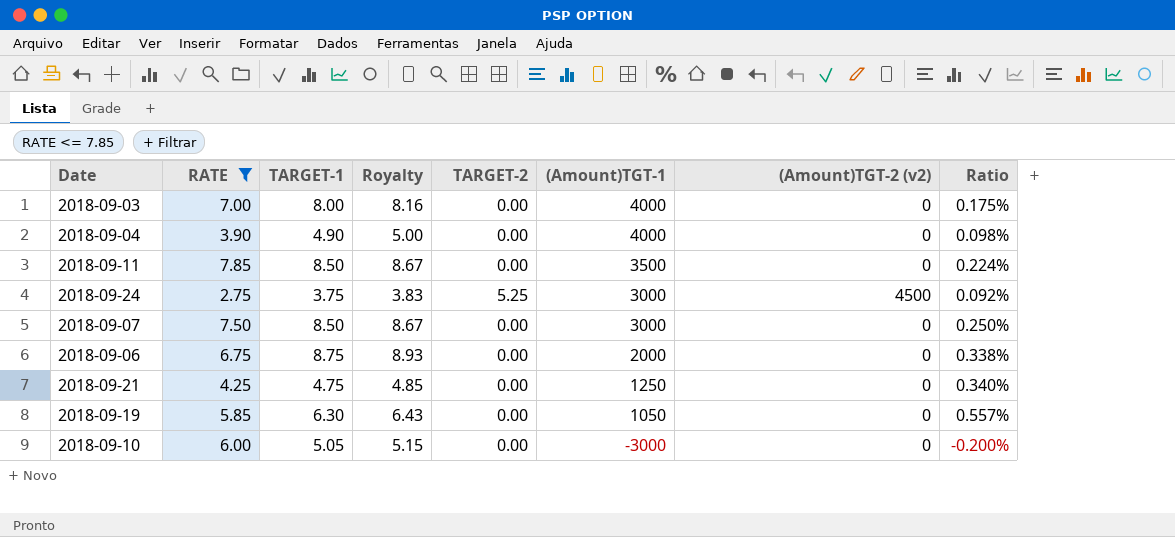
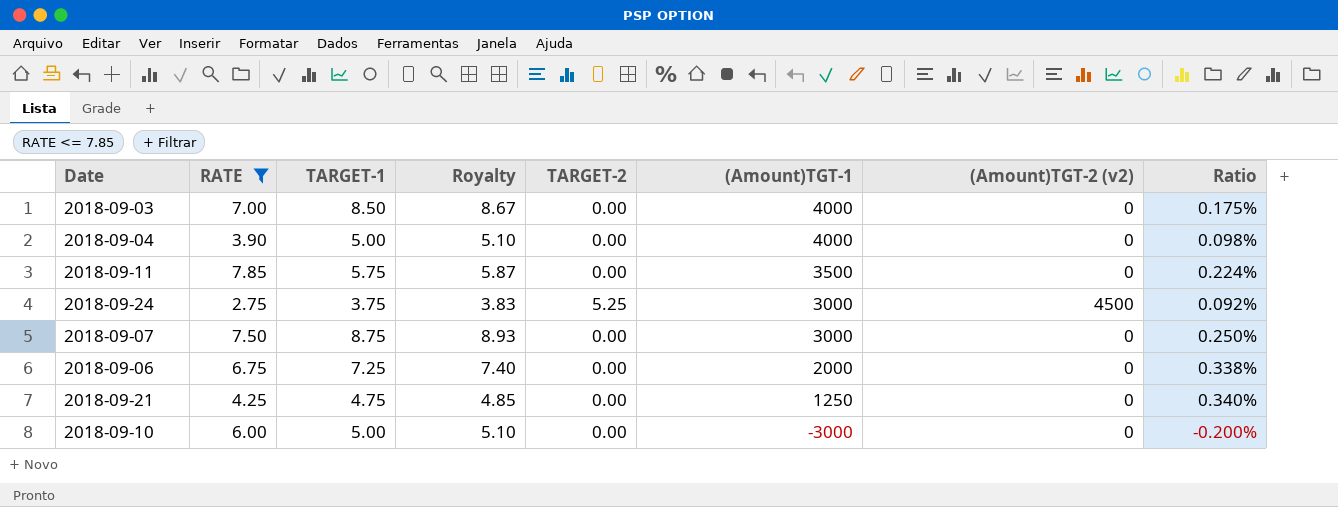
row 2018-09-19: 5.85 | 6.30 | 6.43 | 0.00 | 1050 | 0 | 0.557% -> none
2018-09-03 | TARGET-1: 8.00 -> 8.50
2018-09-03 | Royalty: 8.16 -> 8.67
2018-09-04 | TARGET-1: 4.90 -> 5.00
2018-09-04 | Royalty: 5.00 -> 5.10
2018-09-11 | TARGET-1: 8.50 -> 5.75
2018-09-11 | Royalty: 8.67 -> 5.87
2018-09-07 | TARGET-1: 8.50 -> 8.75
2018-09-07 | Royalty: 8.67 -> 8.93
2018-09-06 | TARGET-1: 8.75 -> 7.25
2018-09-06 | Royalty: 8.93 -> 7.40
2018-09-10 | TARGET-1: 5.05 -> 5.00
2018-09-10 | Royalty: 5.15 -> 5.10

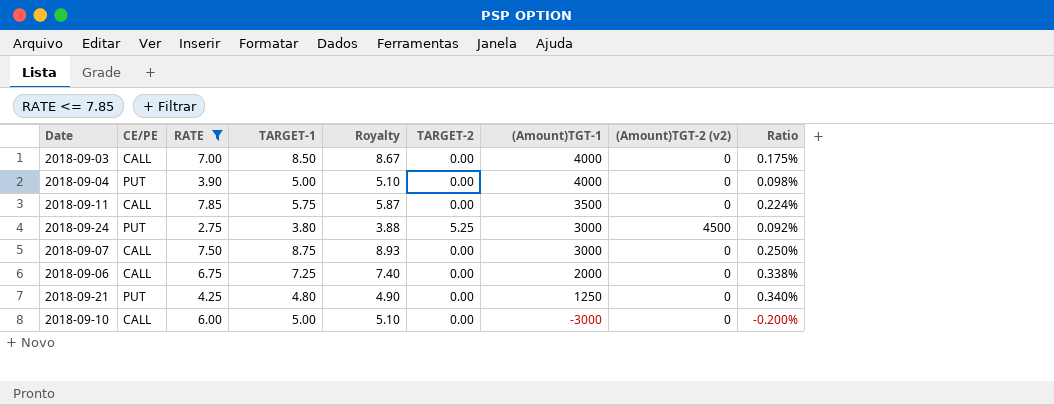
column CE/PE | position: none -> 2
2018-09-24 | TARGET-1: 3.75 -> 3.80
2018-09-24 | Royalty: 3.83 -> 3.88
2018-09-21 | TARGET-1: 4.75 -> 4.80
2018-09-21 | Royalty: 4.85 -> 4.90

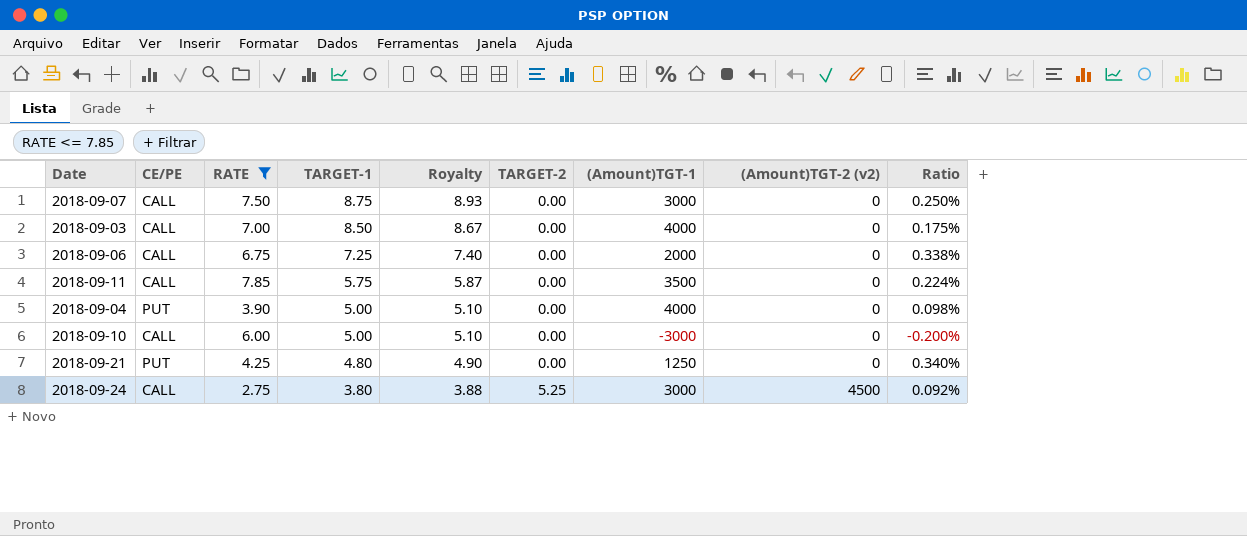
row order: (Amount)TGT-1 descending -> TARGET-1 descending
2018-09-24 | CE/PE: PUT -> CALL

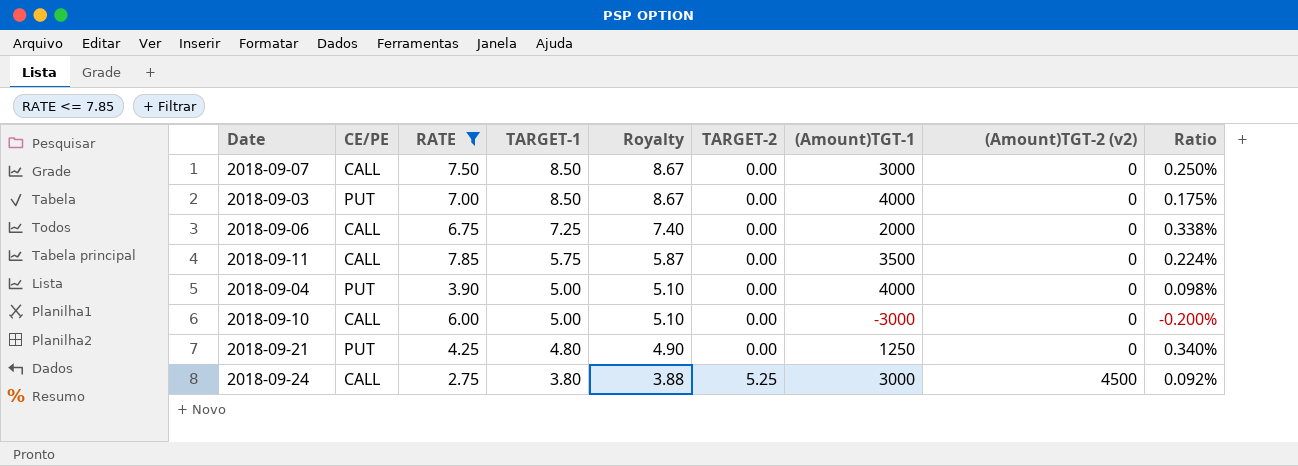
2018-09-07 | TARGET-1: 8.75 -> 8.50
2018-09-07 | Royalty: 8.93 -> 8.67
2018-09-03 | CE/PE: CALL -> PUT

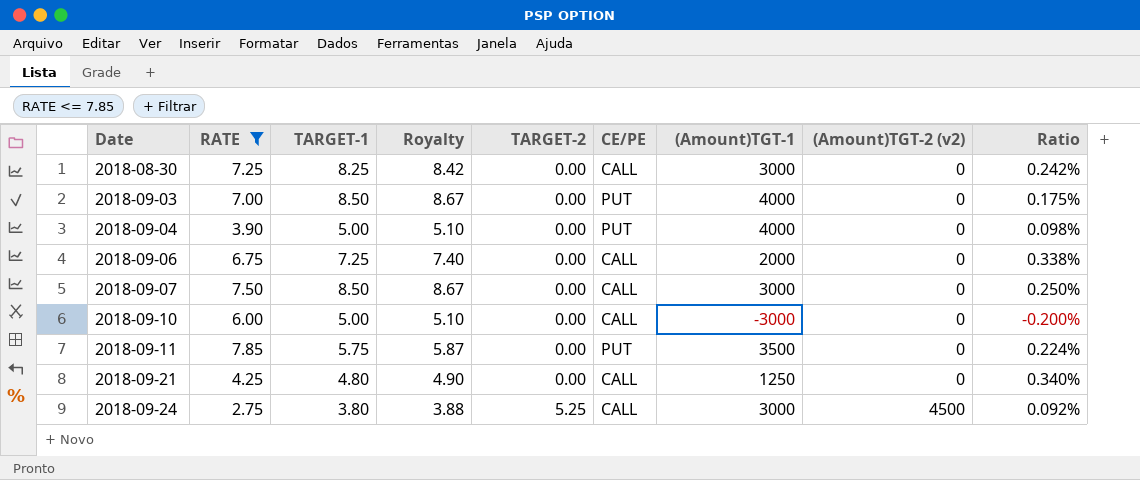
row order: TARGET-1 descending -> Date ascending
column CE/PE | position: 2 -> 6
row 2018-08-30: none -> 7.25 | 8.25 | 8.42 | 0.00 | CALL | 3000 | 0 | 0.242%
2018-09-11 | CE/PE: CALL -> PUT
2018-09-21 | CE/PE: PUT -> CALL

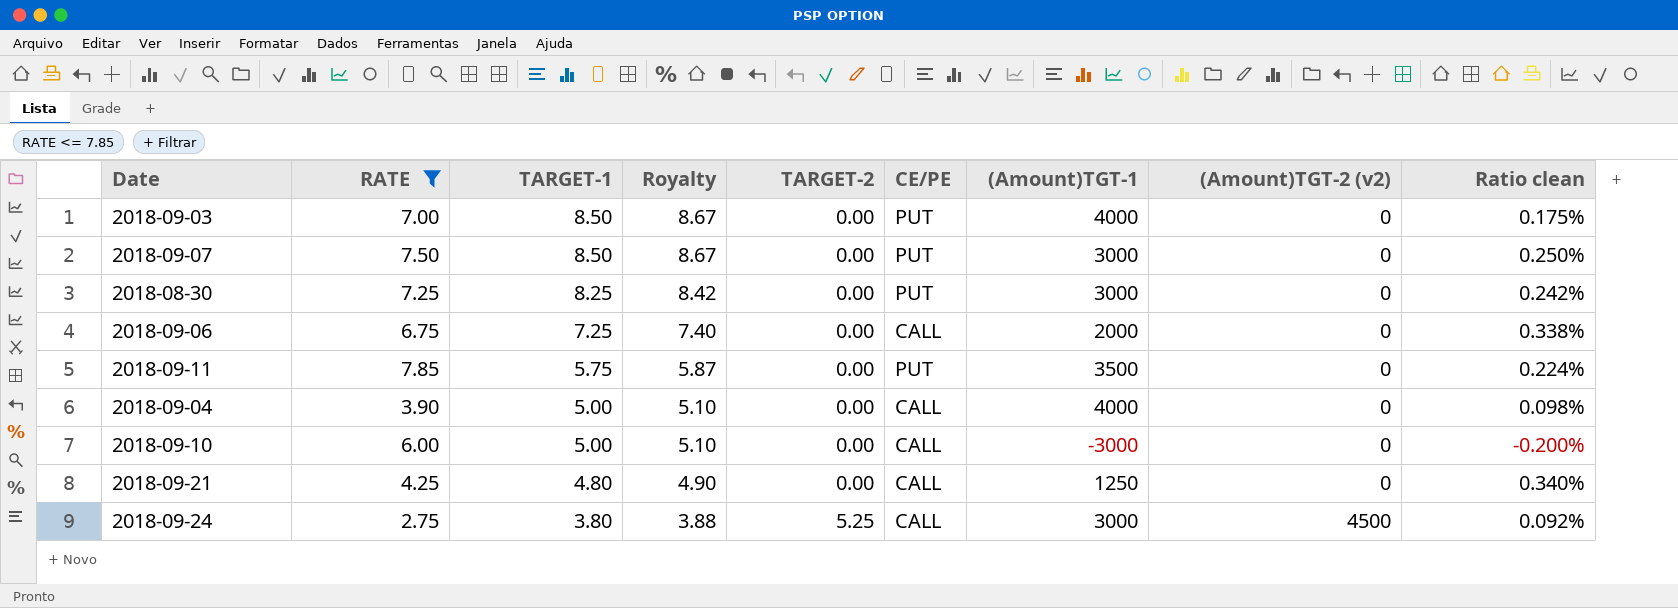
row order: Date ascending -> TARGET-1 descending
column name: Ratio -> Ratio clean
2018-09-07 | CE/PE: CALL -> PUT
2018-08-30 | CE/PE: CALL -> PUT
2018-09-04 | CE/PE: PUT -> CALL

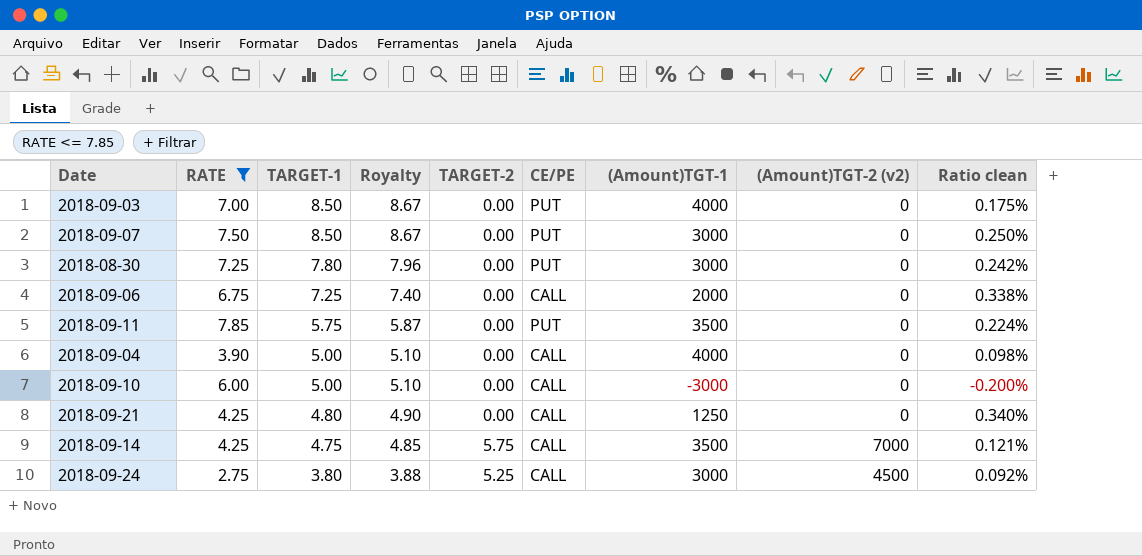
2018-08-30 | TARGET-1: 8.25 -> 7.80
2018-08-30 | Royalty: 8.42 -> 7.96
row 2018-09-14: none -> 4.25 | 4.75 | 4.85 | 5.75 | CALL | 3500 | 7000 | 0.121%

